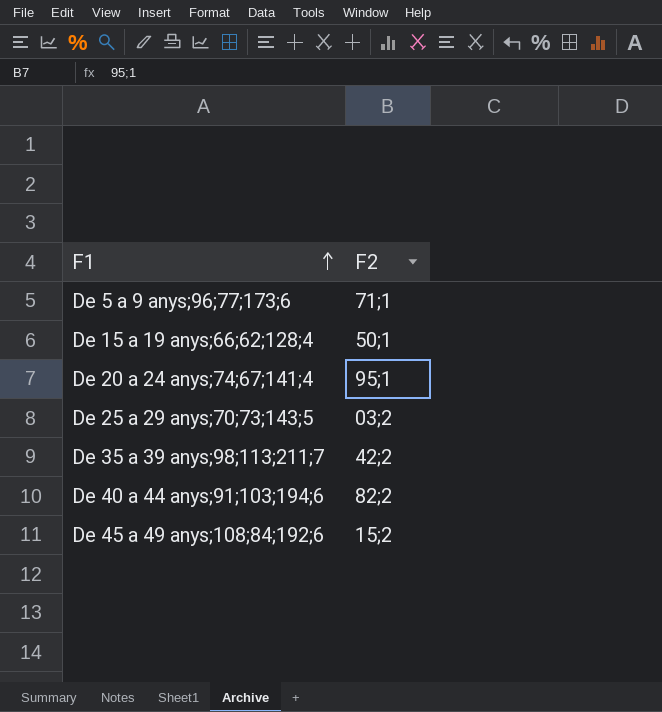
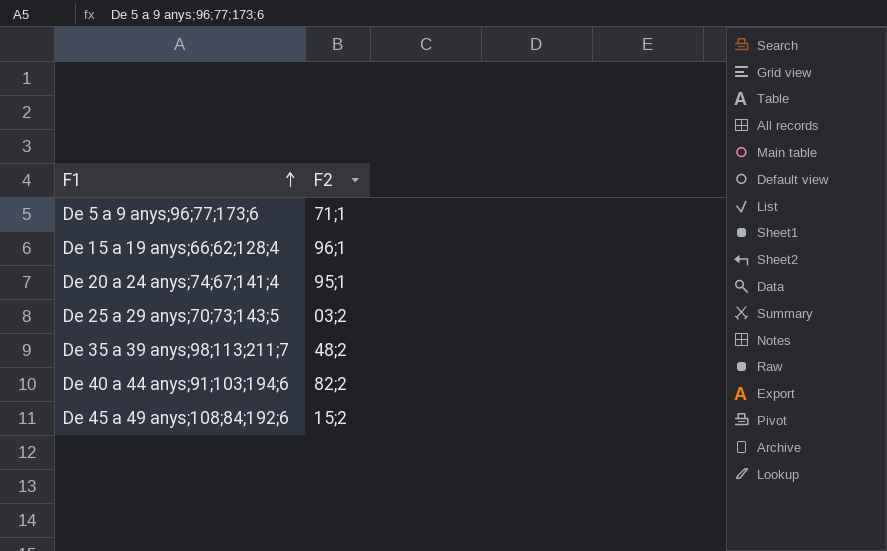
De 15 a 19 anys;66;62;128;4 | F2: 50;1 -> 96;1
De 35 a 39 anys;98;113;211;7 | F2: 42;2 -> 48;2

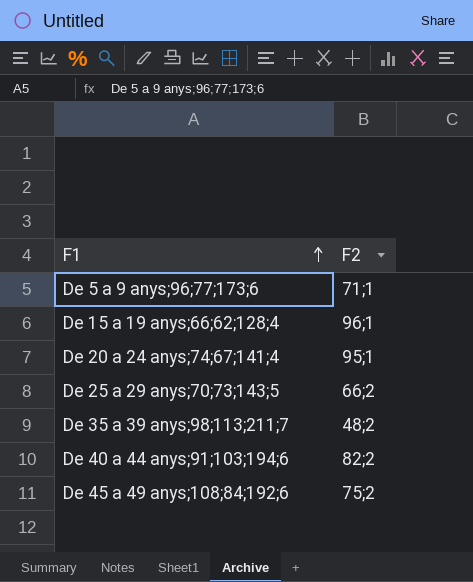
De 25 a 29 anys;70;73;143;5 | F2: 03;2 -> 66;2
De 45 a 49 anys;108;84;192;6 | F2: 15;2 -> 75;2

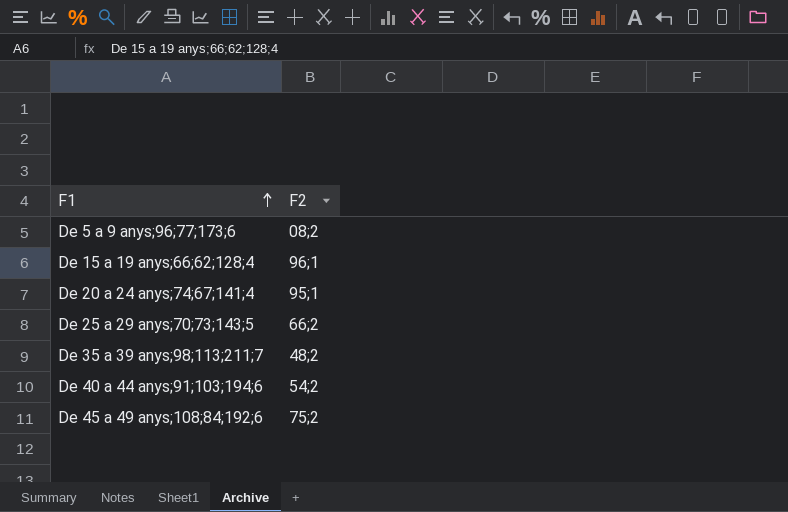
De 5 a 9 anys;96;77;173;6 | F2: 71;1 -> 08;2
De 40 a 44 anys;91;103;194;6 | F2: 82;2 -> 54;2

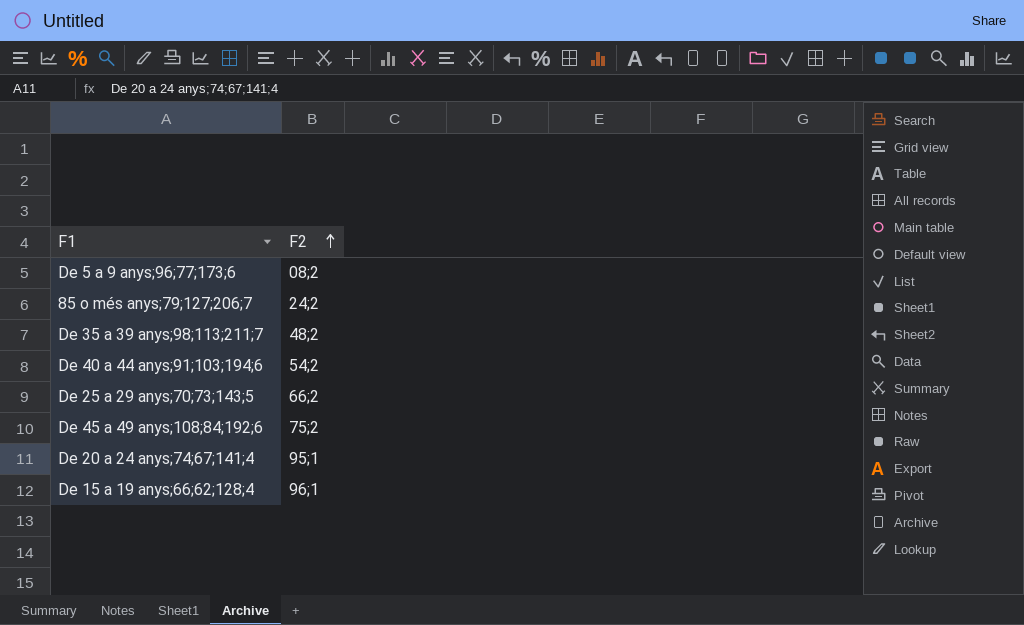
row order: F1 ascending -> F2 ascending
row 85 o més anys;79;127;206;7: none -> 24;2

